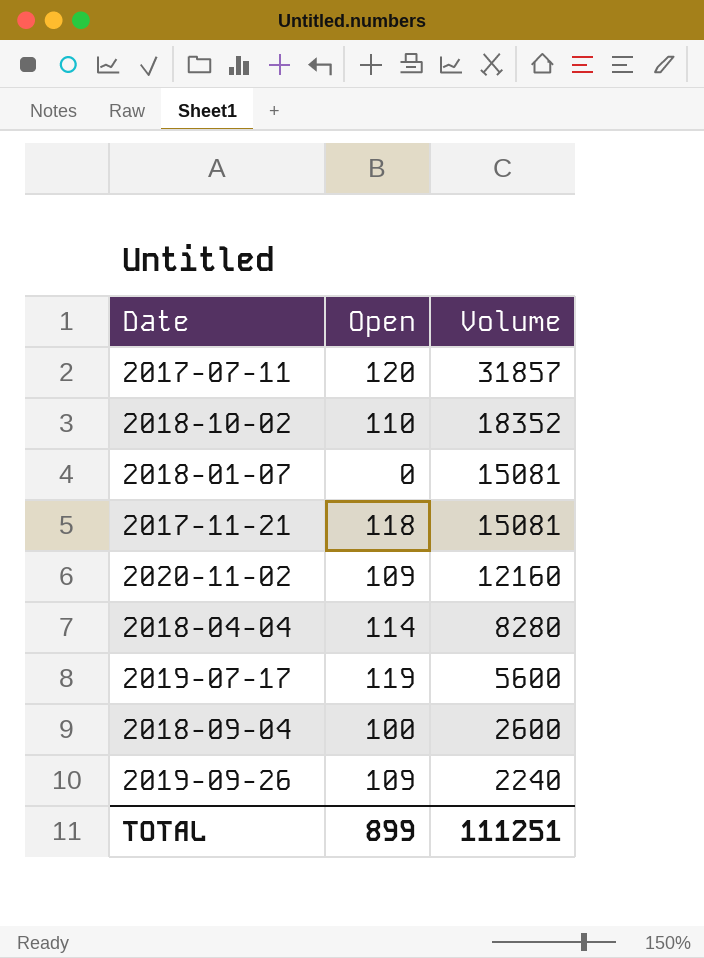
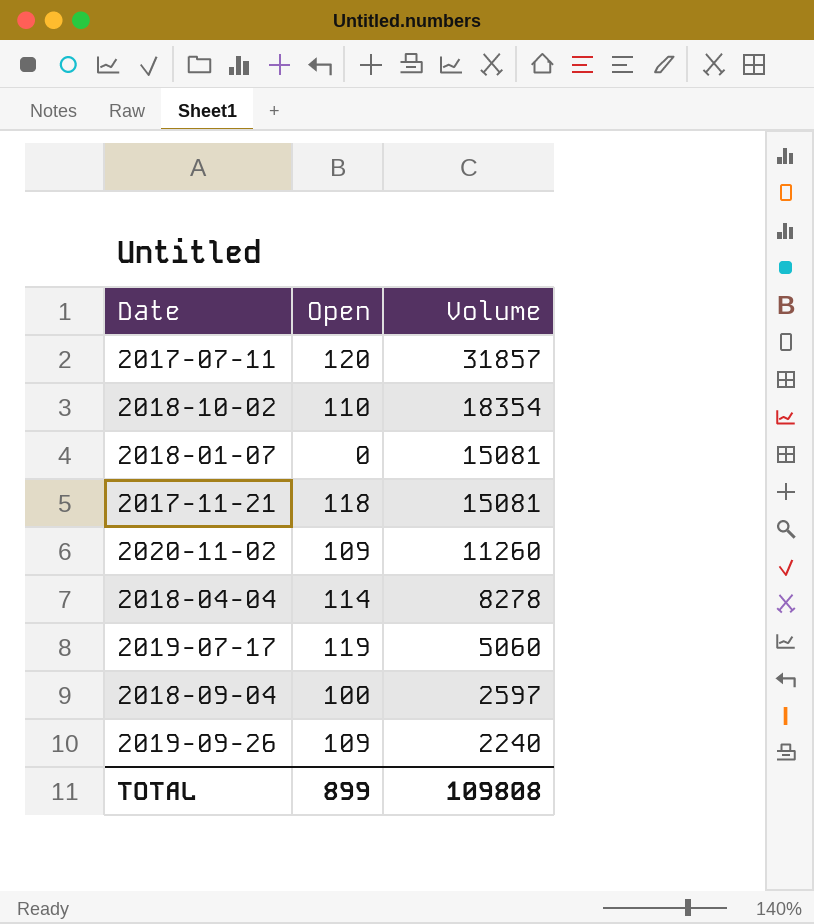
2018-10-02 | Volume: 18352 -> 18354
2020-11-02 | Volume: 12160 -> 11260
2018-04-04 | Volume: 8280 -> 8278
2019-07-17 | Volume: 5600 -> 5060
2018-09-04 | Volume: 2600 -> 2597
TOTAL | Volume: 111251 -> 109808

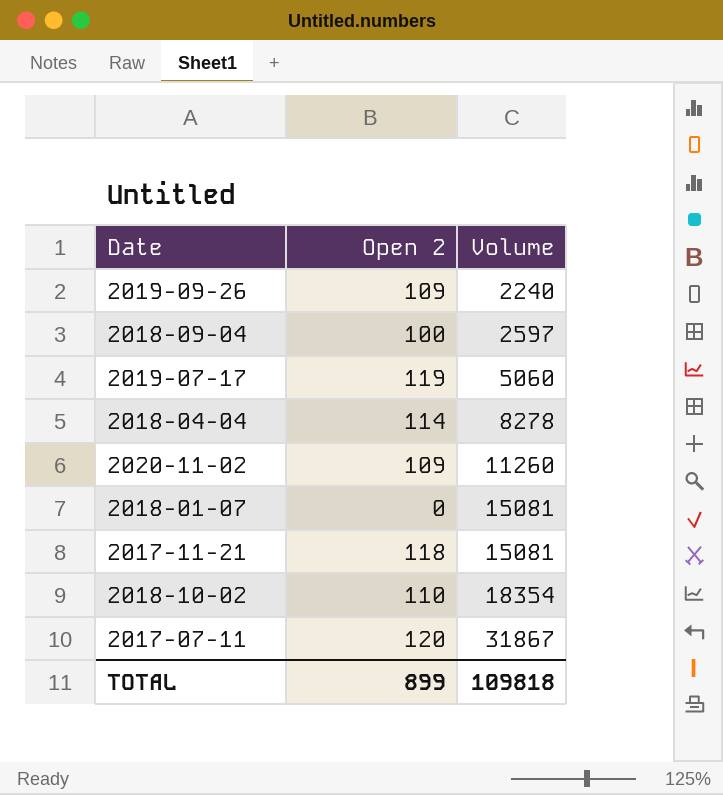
row order: Volume descending -> Volume ascending
column name: Open -> Open 2
2017-07-11 | Volume: 31857 -> 31867
TOTAL | Volume: 109808 -> 109818

